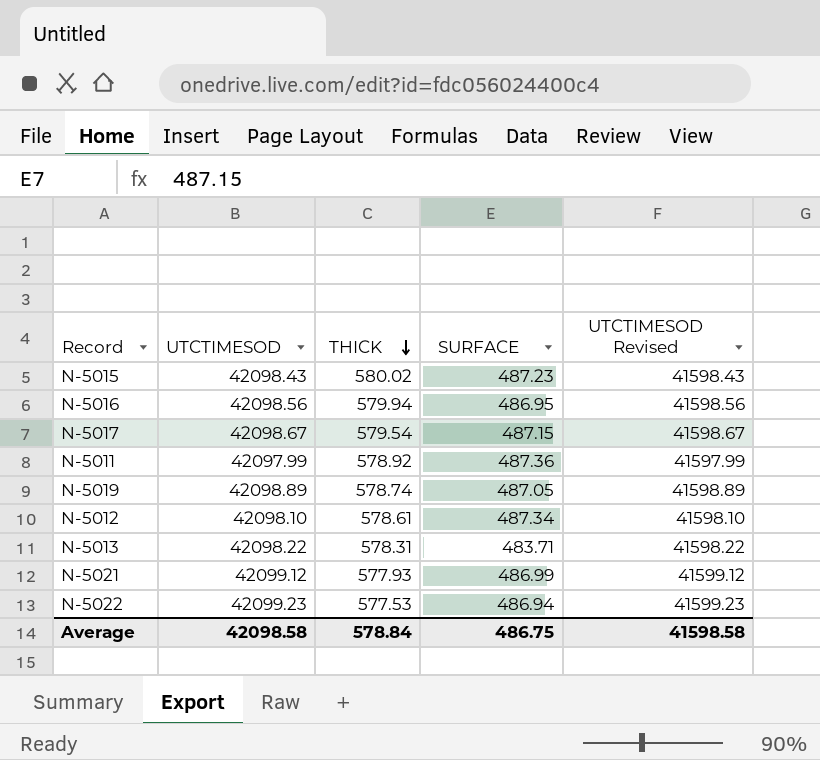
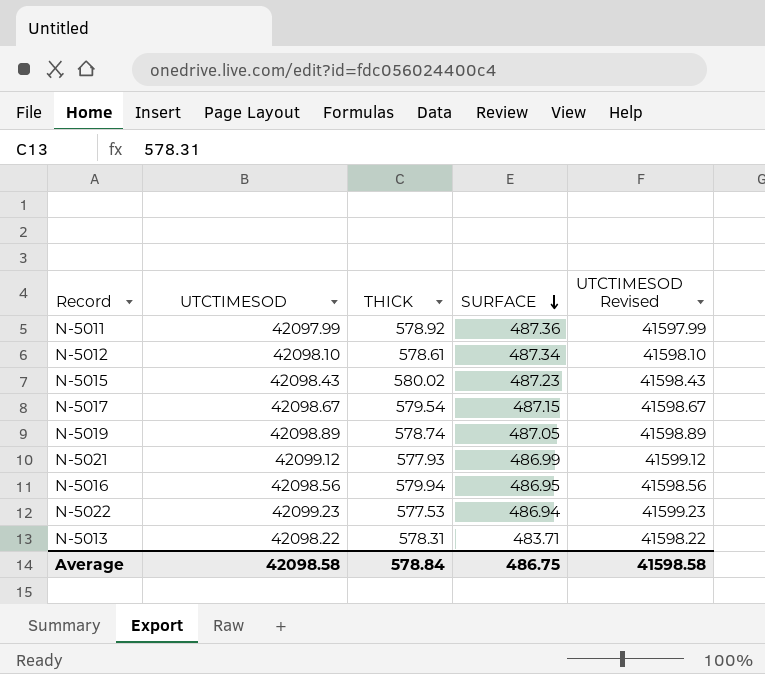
row order: THICK descending -> SURFACE descending

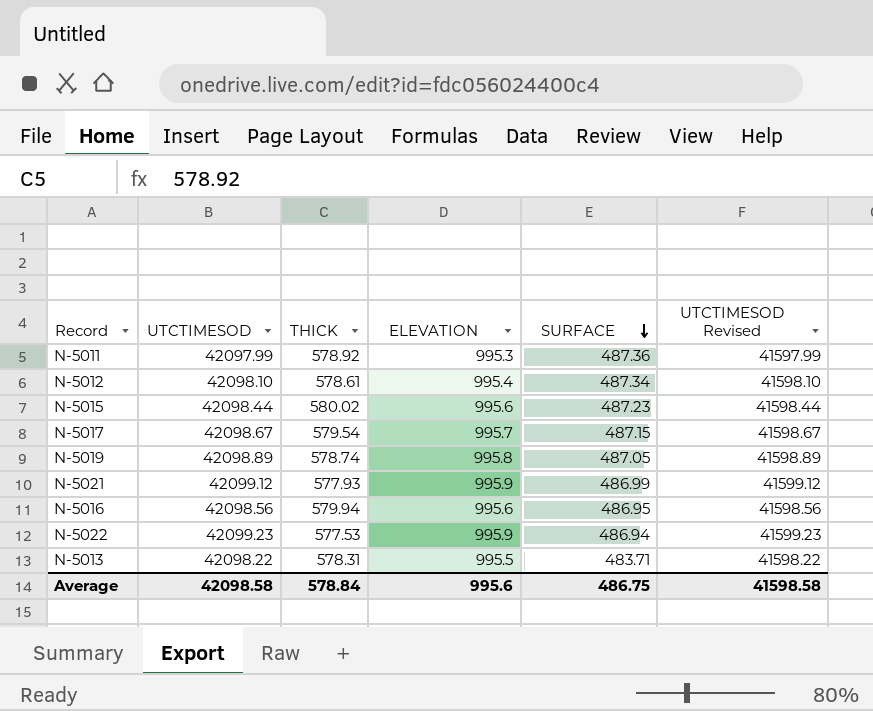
column ELEVATION | position: none -> 4
N-5015 | UTCTIMESOD: 42098.43 -> 42098.44
N-5015 | UTCTIMESOD Revised: 41598.43 -> 41598.44

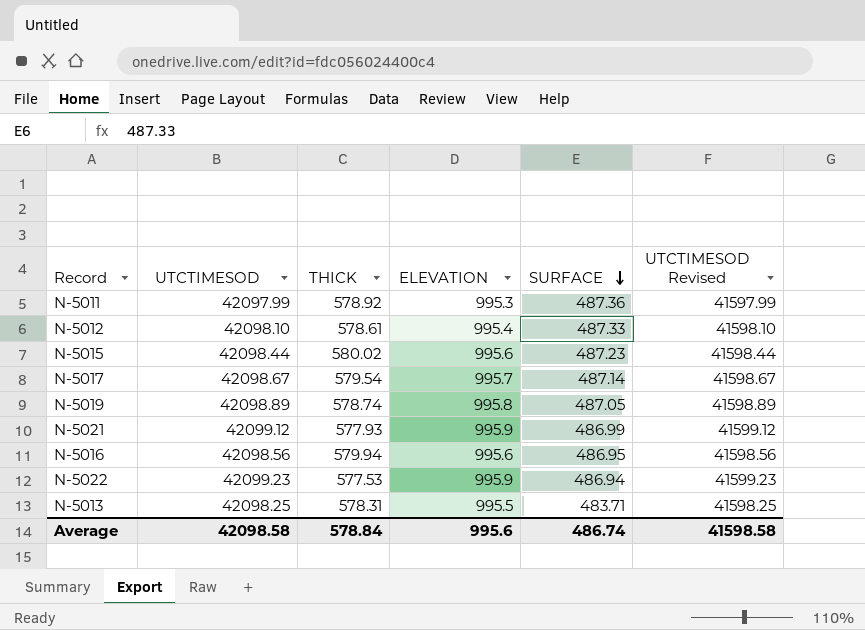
N-5012 | SURFACE: 487.34 -> 487.33
N-5017 | SURFACE: 487.15 -> 487.14
N-5013 | UTCTIMESOD: 42098.22 -> 42098.25
N-5013 | UTCTIMESOD Revised: 41598.22 -> 41598.25
Average | SURFACE: 486.75 -> 486.74

